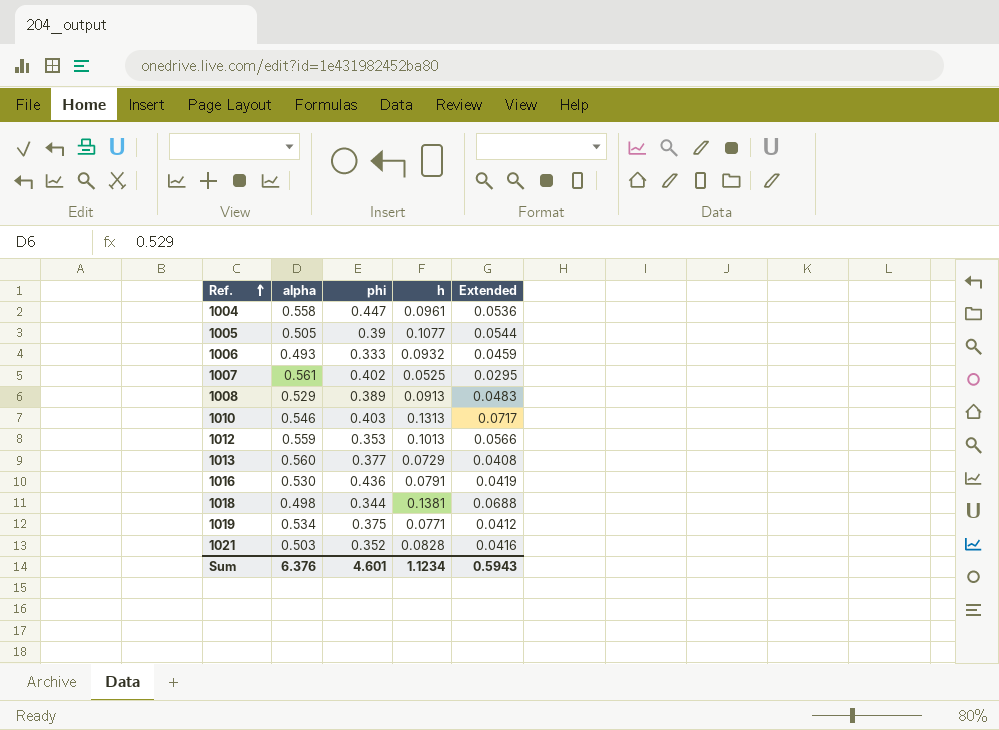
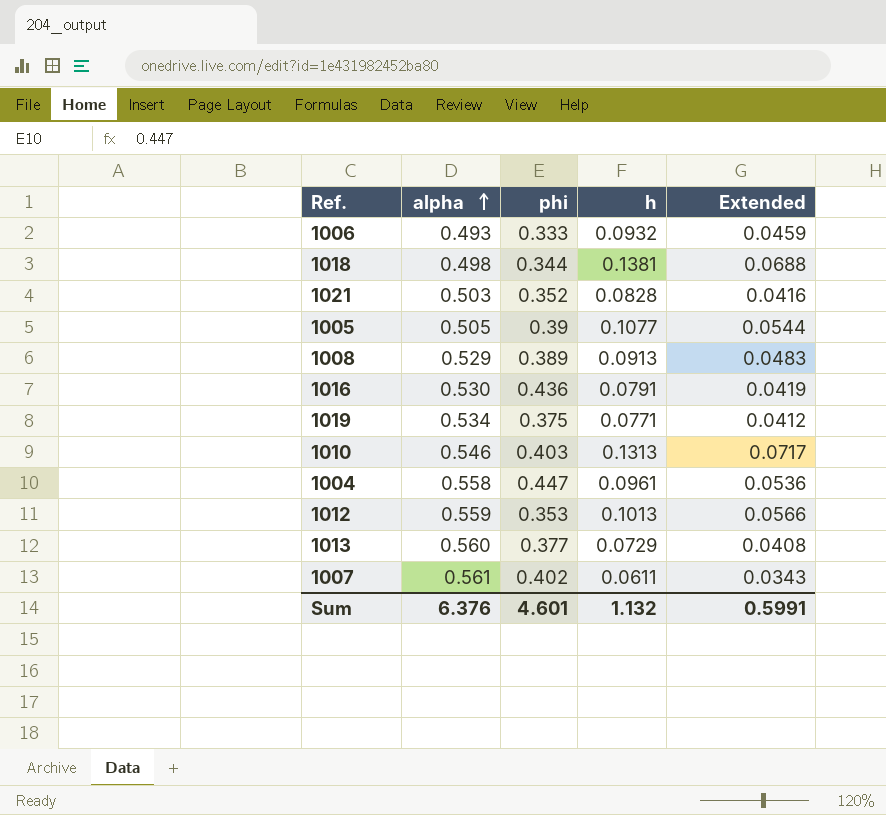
row order: Ref. ascending -> alpha ascending
1007 | h: 0.0525 -> 0.0611
1007 | Extended: 0.0295 -> 0.0343
Sum | h: 1.1234 -> 1.132
Sum | Extended: 0.5943 -> 0.5991

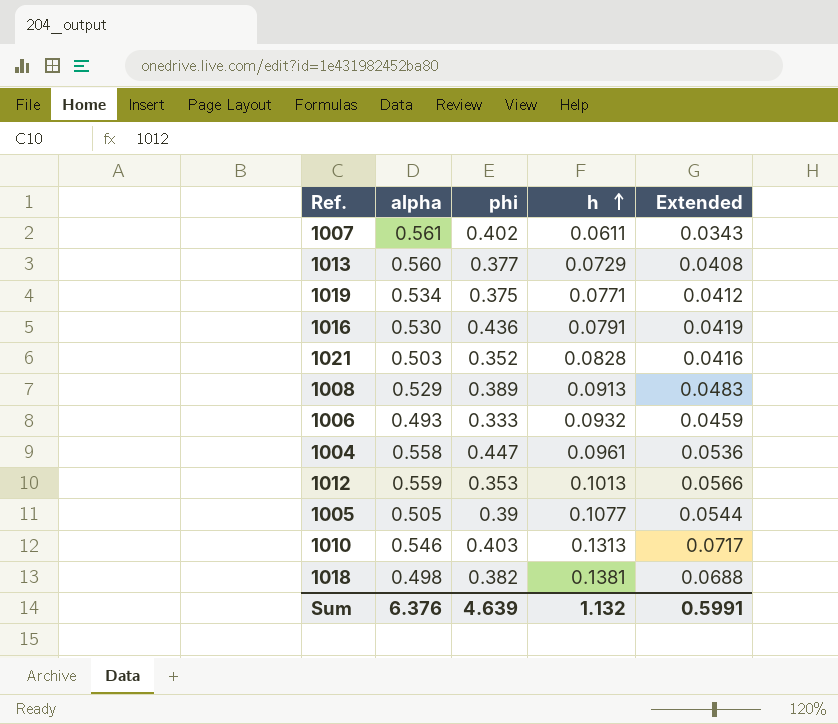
row order: alpha ascending -> h ascending
1018 | phi: 0.344 -> 0.382
Sum | phi: 4.601 -> 4.639

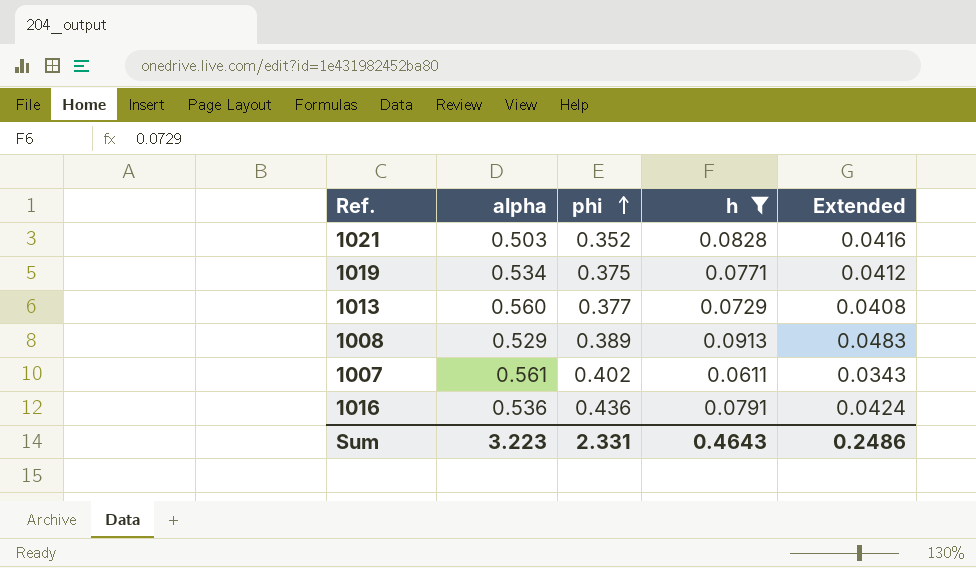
filter: none -> h <= 0.0913
row order: h ascending -> phi ascending
1016 | alpha: 0.530 -> 0.536
1016 | Extended: 0.0419 -> 0.0424
Sum | alpha: 6.376 -> 3.223
Sum | phi: 4.639 -> 2.331
Sum | h: 1.132 -> 0.4643
Sum | Extended: 0.5991 -> 0.2486

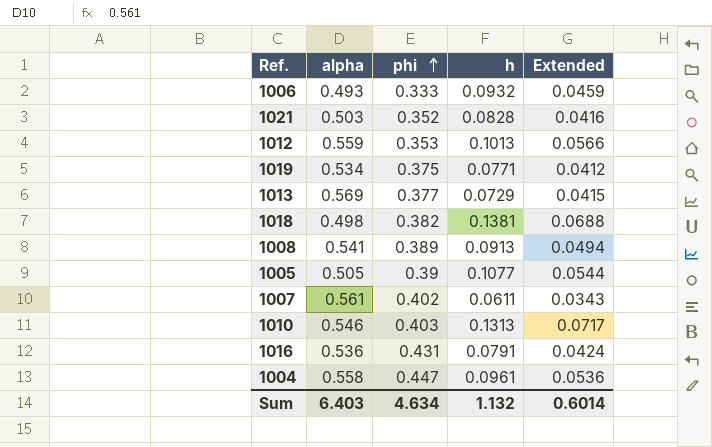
filter: h <= 0.0913 -> none
1013 | alpha: 0.560 -> 0.569
1013 | Extended: 0.0408 -> 0.0415
1008 | alpha: 0.529 -> 0.541
1008 | Extended: 0.0483 -> 0.0494
1016 | phi: 0.436 -> 0.431
Sum | alpha: 3.223 -> 6.403
Sum | phi: 2.331 -> 4.634
Sum | h: 0.4643 -> 1.132
Sum | Extended: 0.2486 -> 0.6014

